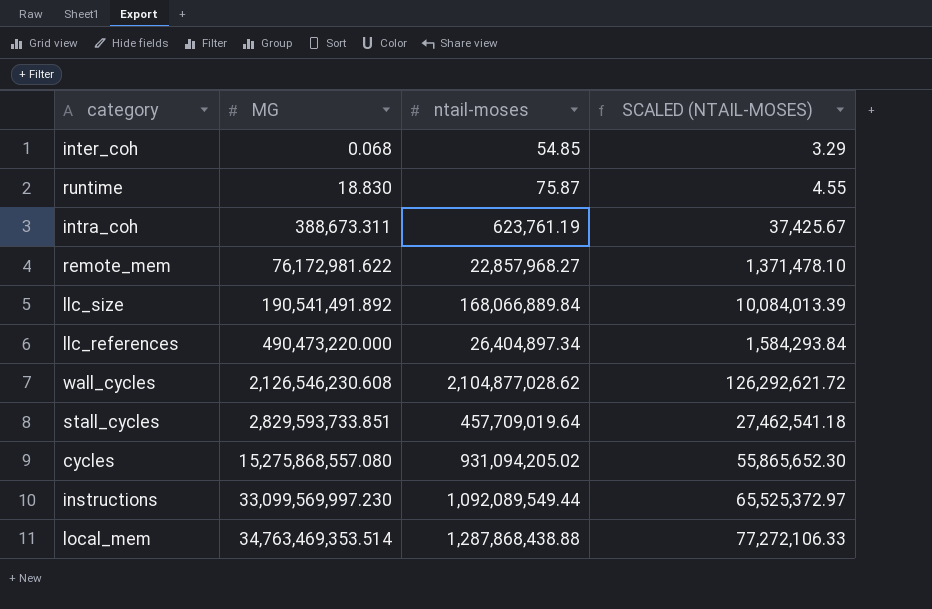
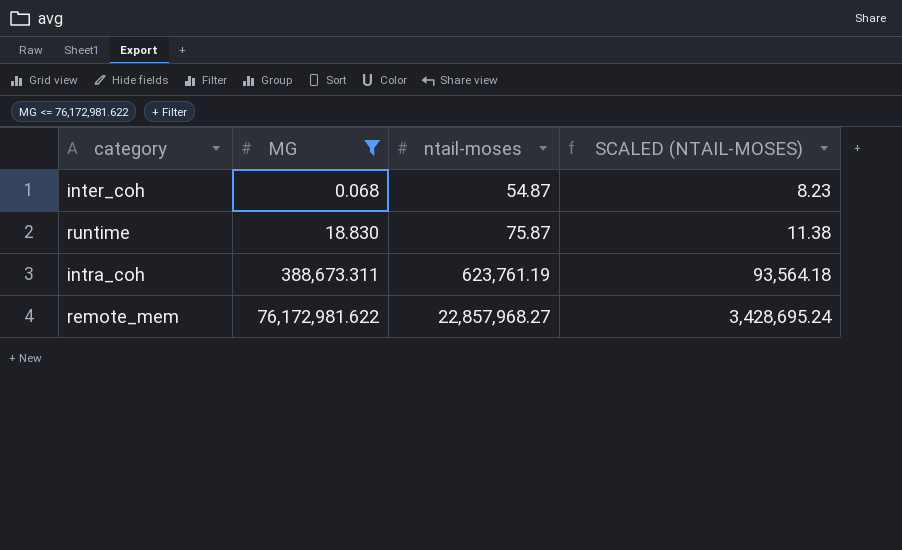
filter: none -> MG <= 76,172,981.622
column SCALED (NTAIL-MOSES) | formula: [ntail-moses] * 0.06 -> [ntail-moses] * 0.15
inter_coh | ntail-moses: 54.85 -> 54.87

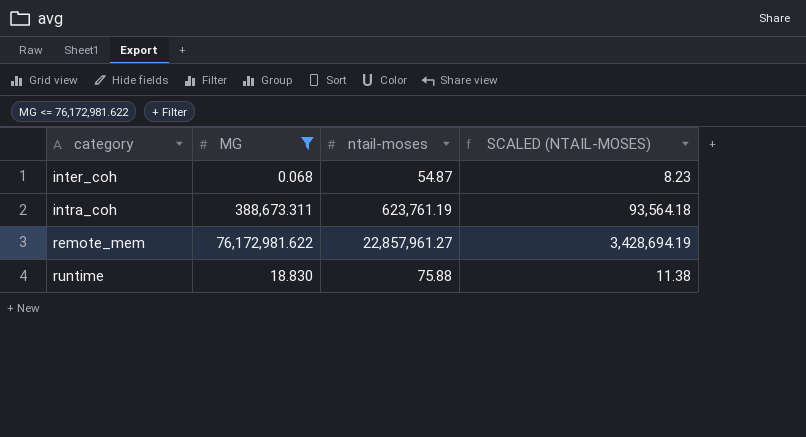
row order: MG ascending -> category ascending
remote_mem | ntail-moses: 22,857,968.27 -> 22,857,961.27
remote_mem | SCALED (NTAIL-MOSES): 3,428,695.24 -> 3,428,694.19
runtime | ntail-moses: 75.87 -> 75.88

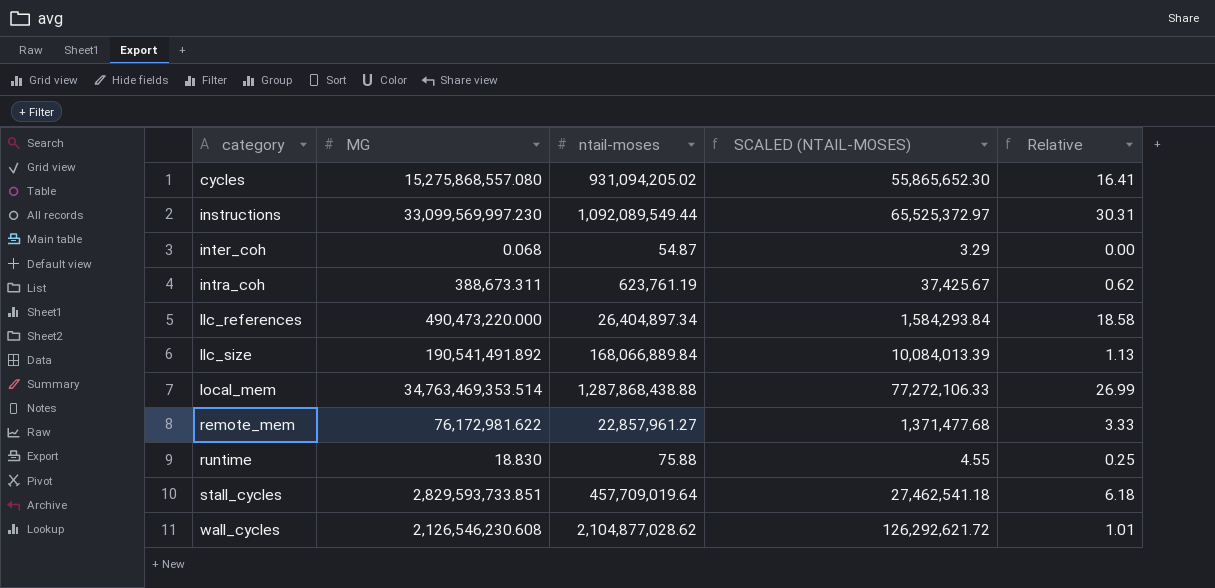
filter: MG <= 76,172,981.622 -> none
column SCALED (NTAIL-MOSES) | formula: [ntail-moses] * 0.15 -> [ntail-moses] * 0.06
column Relative | formula: none -> [MG] / [ntail-moses]

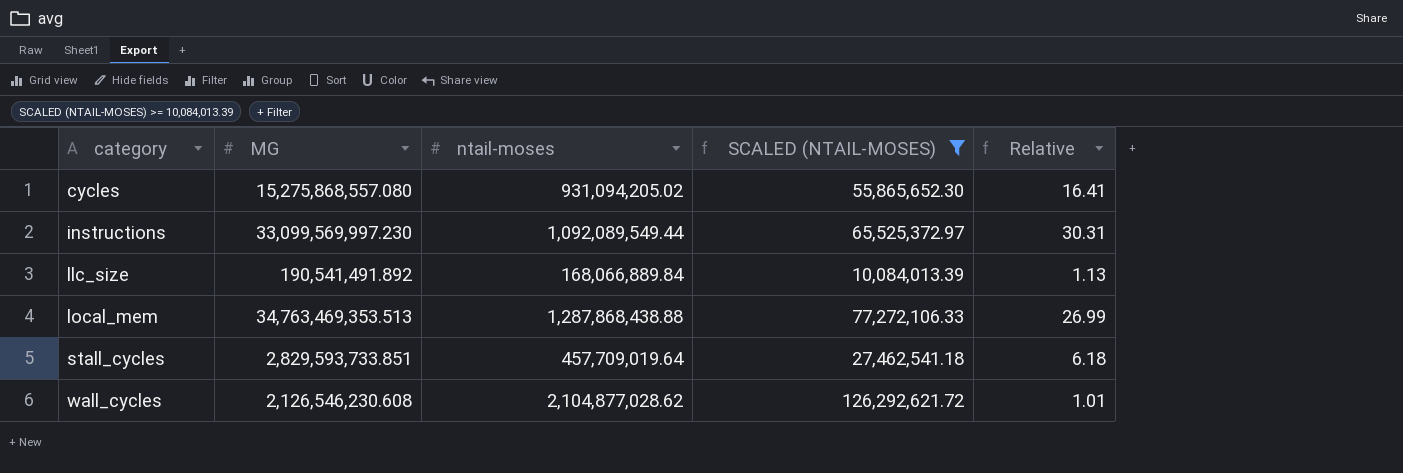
filter: none -> SCALED (NTAIL-MOSES) >= 10,084,013.39
local_mem | MG: 34,763,469,353.514 -> 34,763,469,353.513

